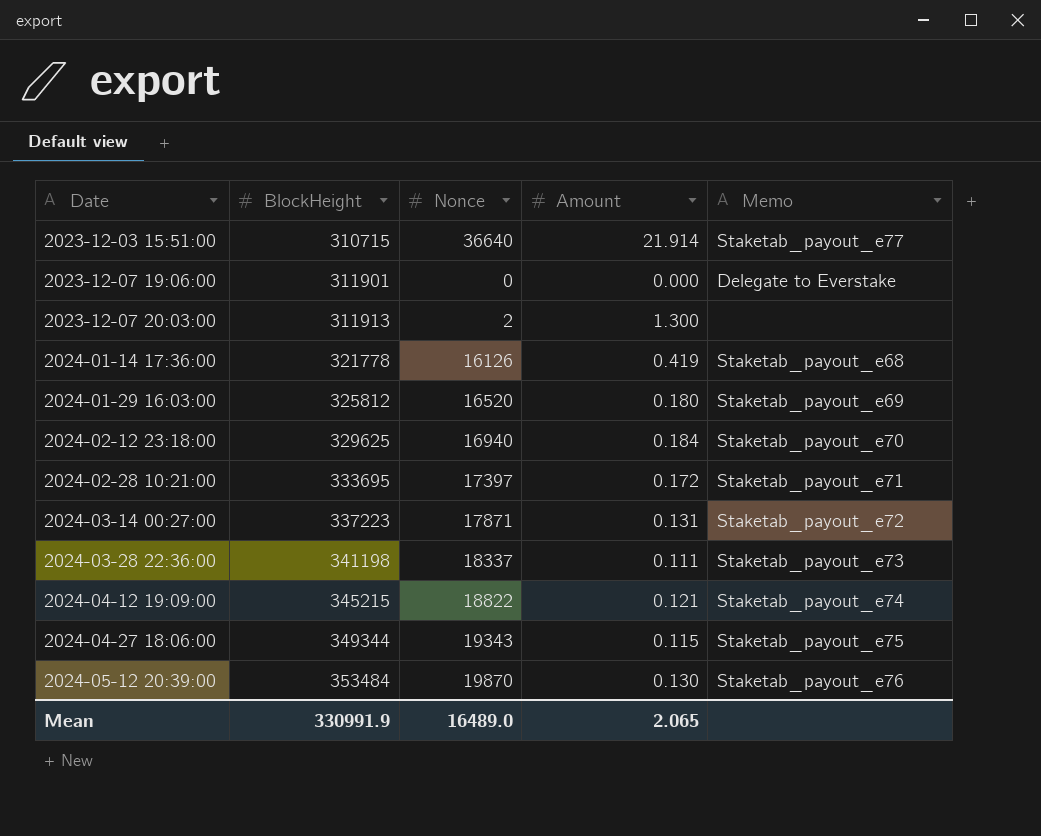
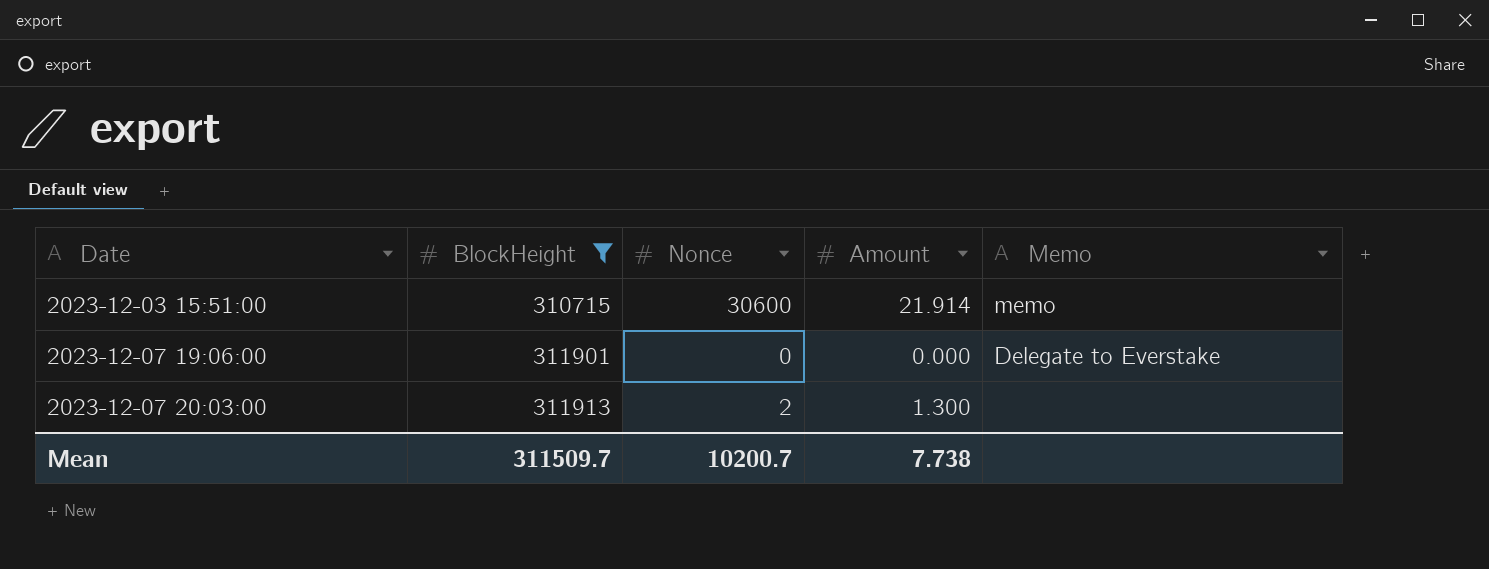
filter: none -> BlockHeight <= 311913
2023-12-03 15:51:00 | Nonce: 36640 -> 30600
2023-12-03 15:51:00 | Memo: Staketab_payout_e77 -> memo
Mean | BlockHeight: 330991.9 -> 311509.7
Mean | Nonce: 16489.0 -> 10200.7
Mean | Amount: 2.065 -> 7.738

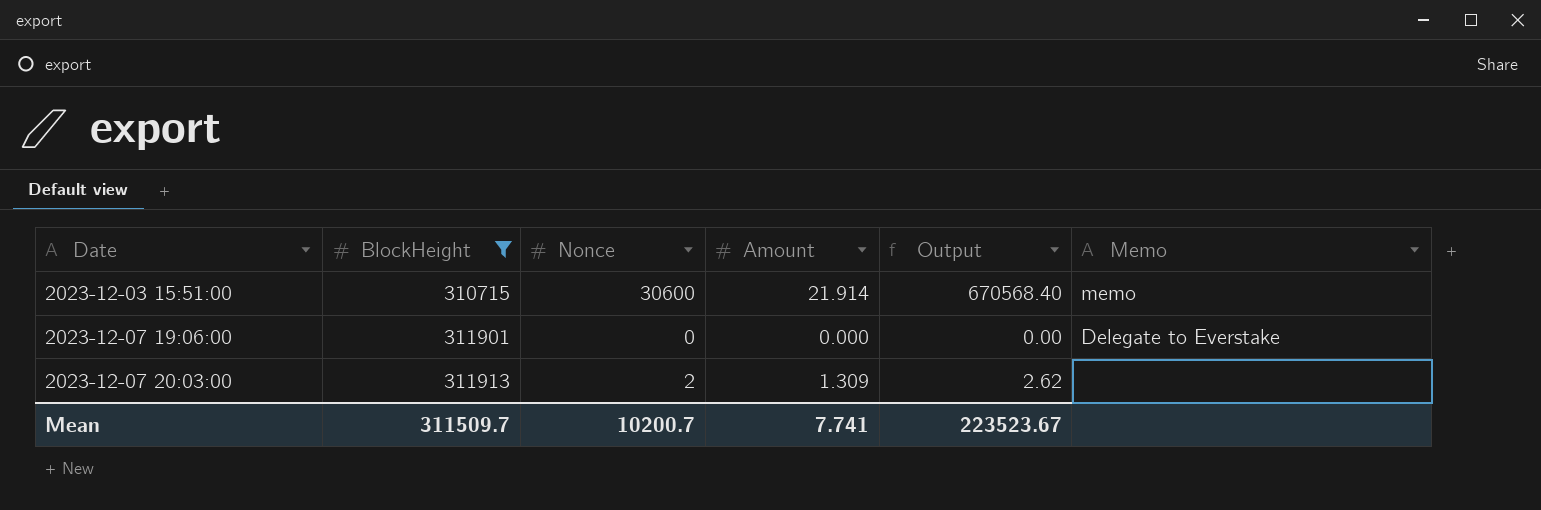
column Output | formula: none -> [Nonce] * [Amount]
2023-12-07 20:03:00 | Amount: 1.300 -> 1.309
Mean | Amount: 7.738 -> 7.741

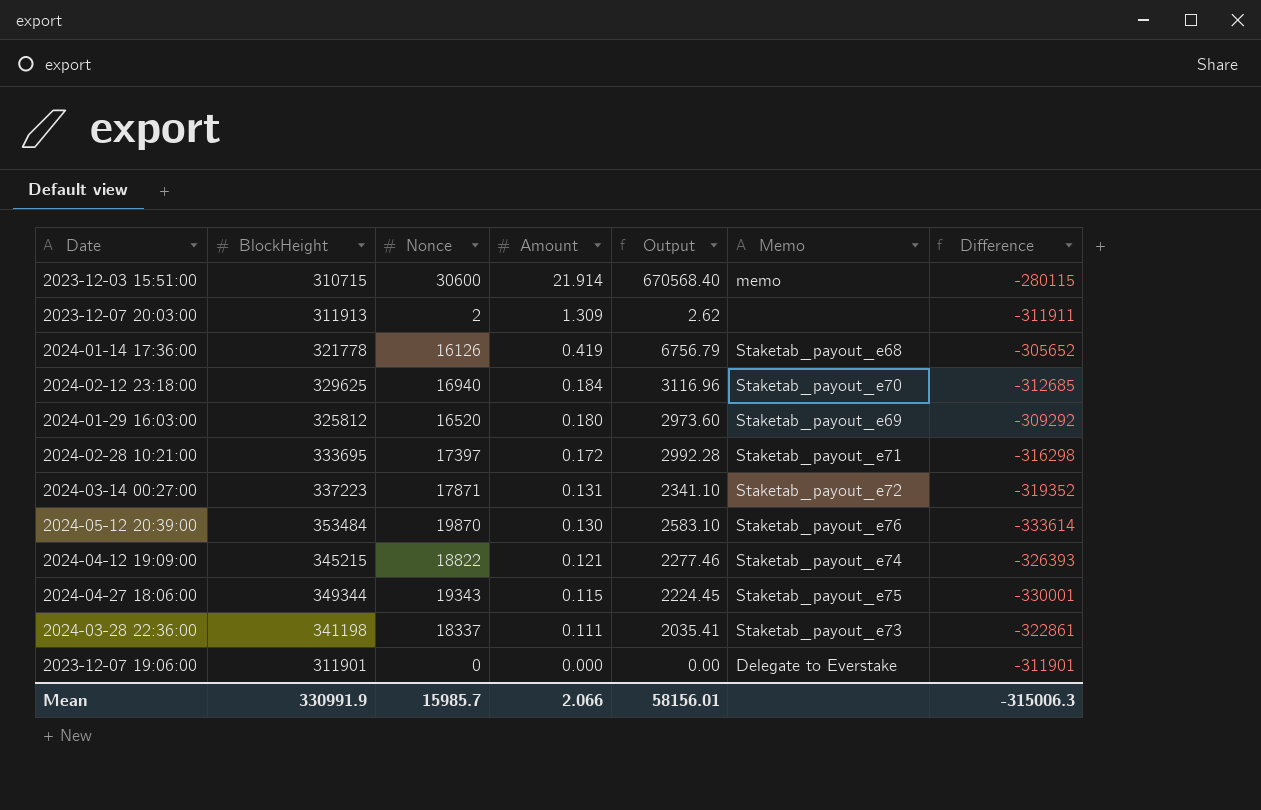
filter: BlockHeight <= 311913 -> none
row order: Date ascending -> Amount descending
column Difference | formula: none -> [Nonce] - [BlockHeight]
Mean | BlockHeight: 311509.7 -> 330991.9
Mean | Nonce: 10200.7 -> 15985.7
Mean | Amount: 7.741 -> 2.066
Mean | Output: 223523.67 -> 58156.01

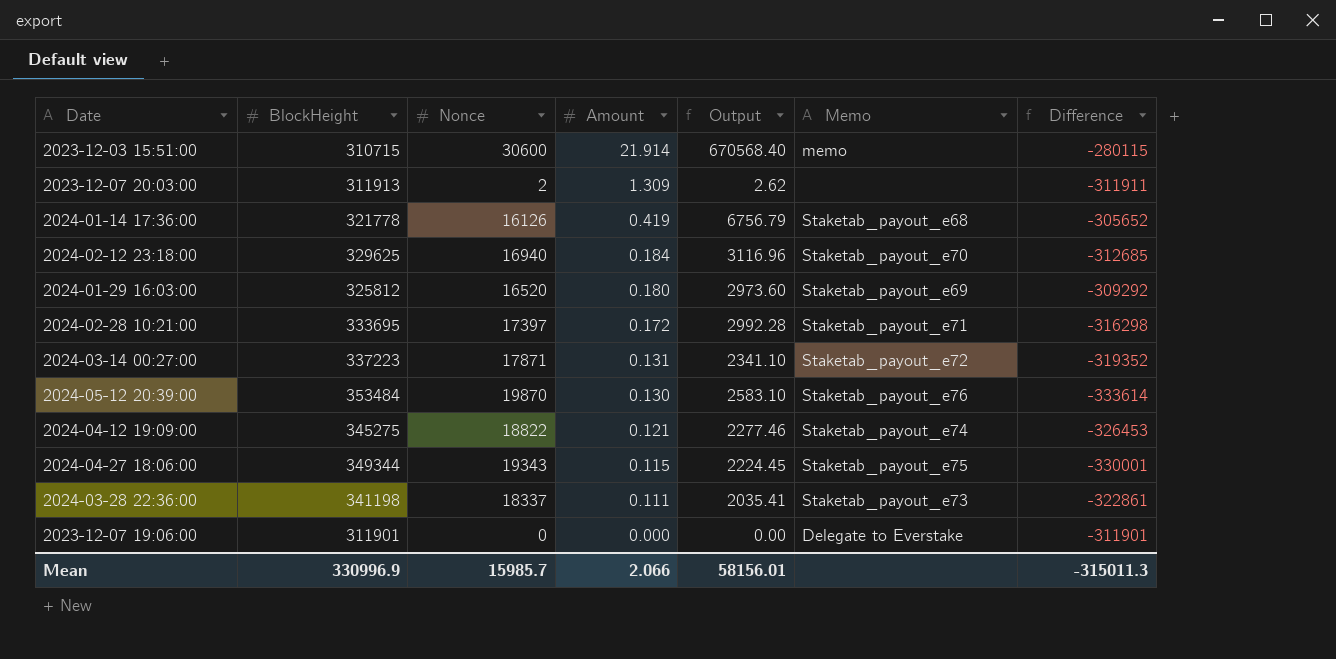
2024-04-12 19:09:00 | BlockHeight: 345215 -> 345275
2024-04-12 19:09:00 | Difference: -326393 -> -326453
Mean | BlockHeight: 330991.9 -> 330996.9
Mean | Difference: -315006.3 -> -315011.3

